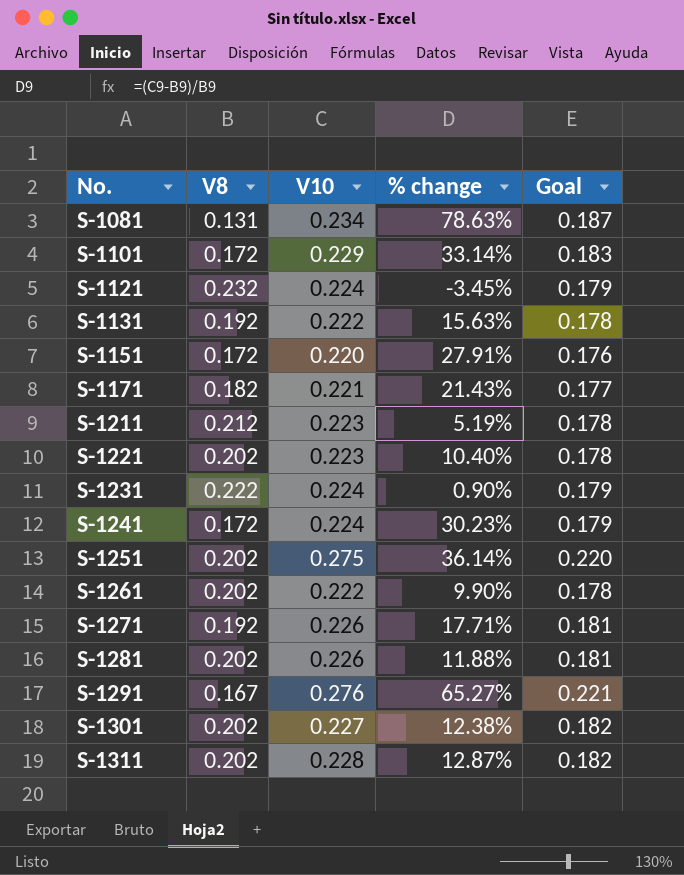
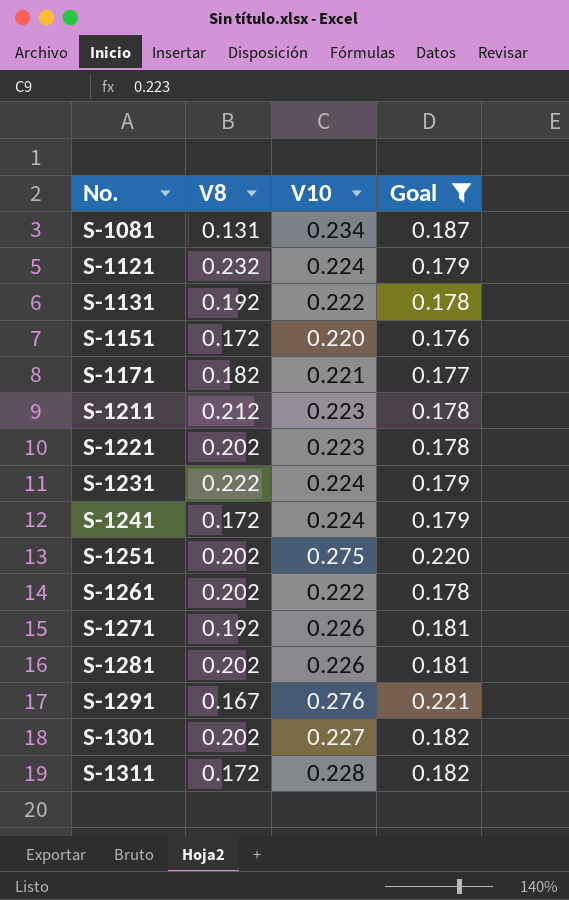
filter: none -> Goal != 0.183
column % change | formula: ([V10] - [V8]) / [V8] -> none
S-1311 | V8: 0.202 -> 0.172

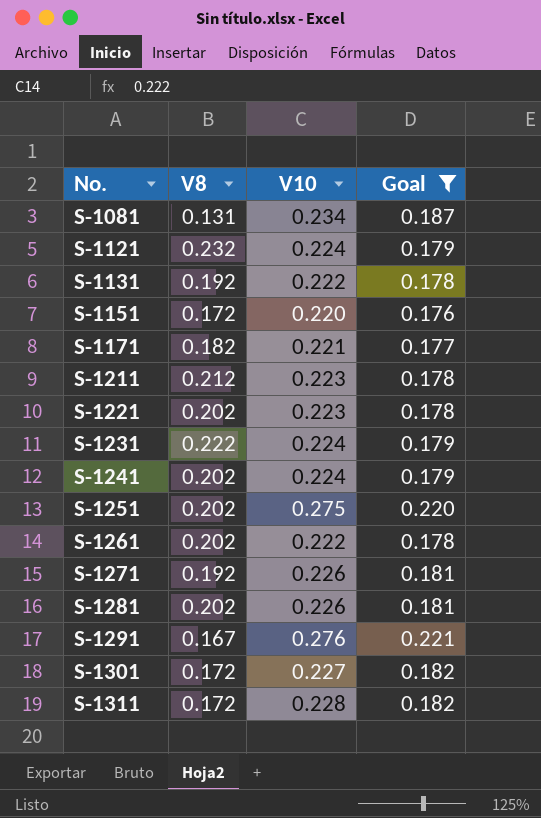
S-1241 | V8: 0.172 -> 0.202
S-1301 | V8: 0.202 -> 0.172

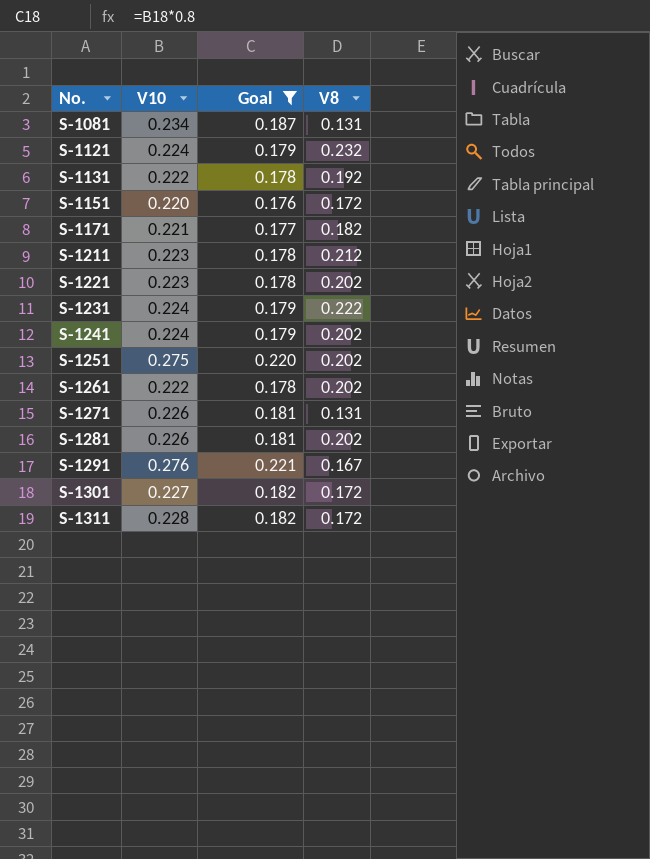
column V8 | position: 2 -> 4
S-1271 | V8: 0.192 -> 0.131

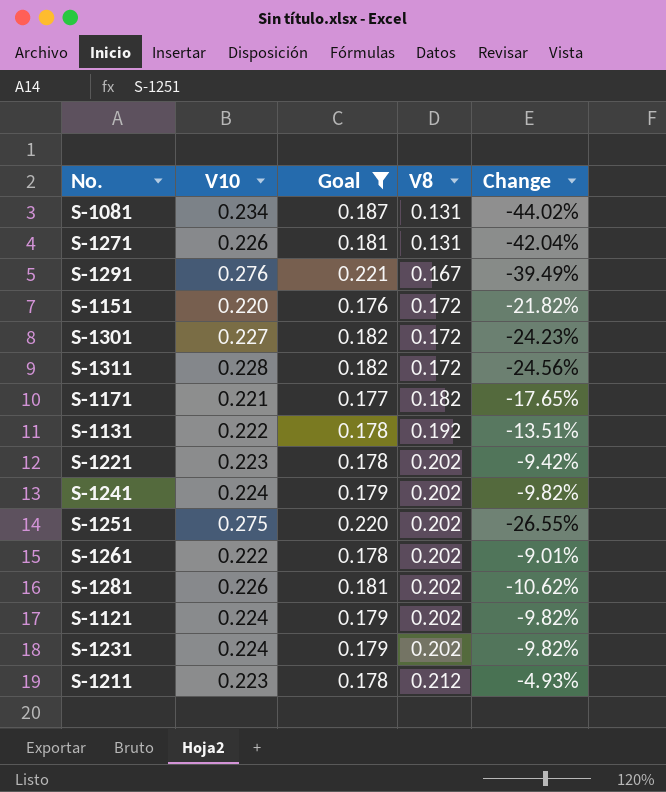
row order: No. ascending -> V8 ascending
column Change | formula: none -> ([V8] - [V10]) / [V10]
S-1121 | V8: 0.232 -> 0.202
S-1231 | V8: 0.222 -> 0.202

